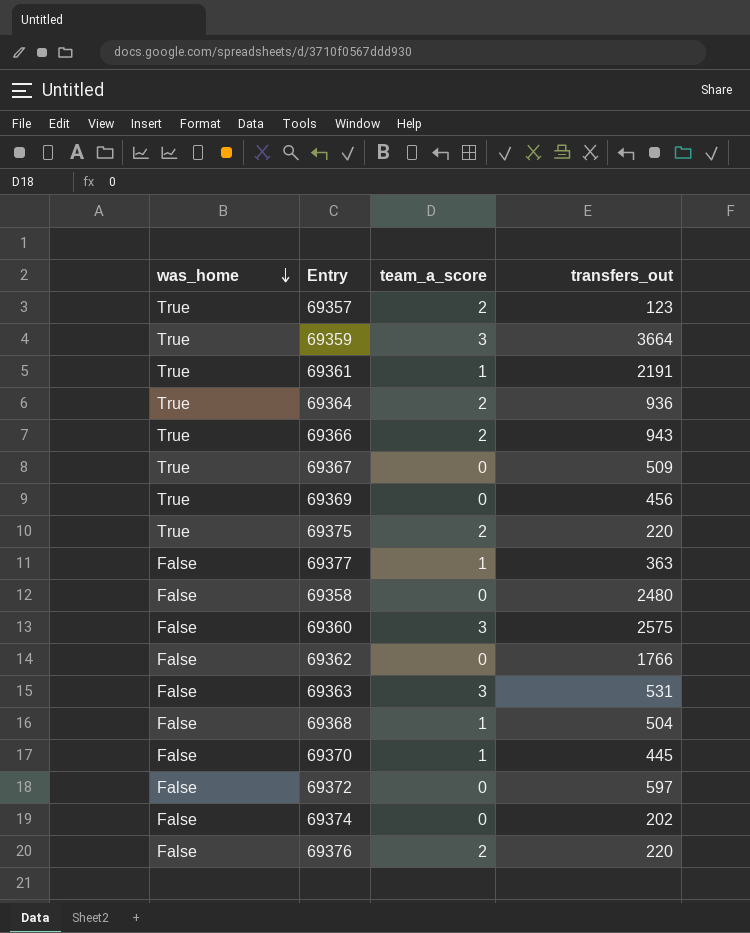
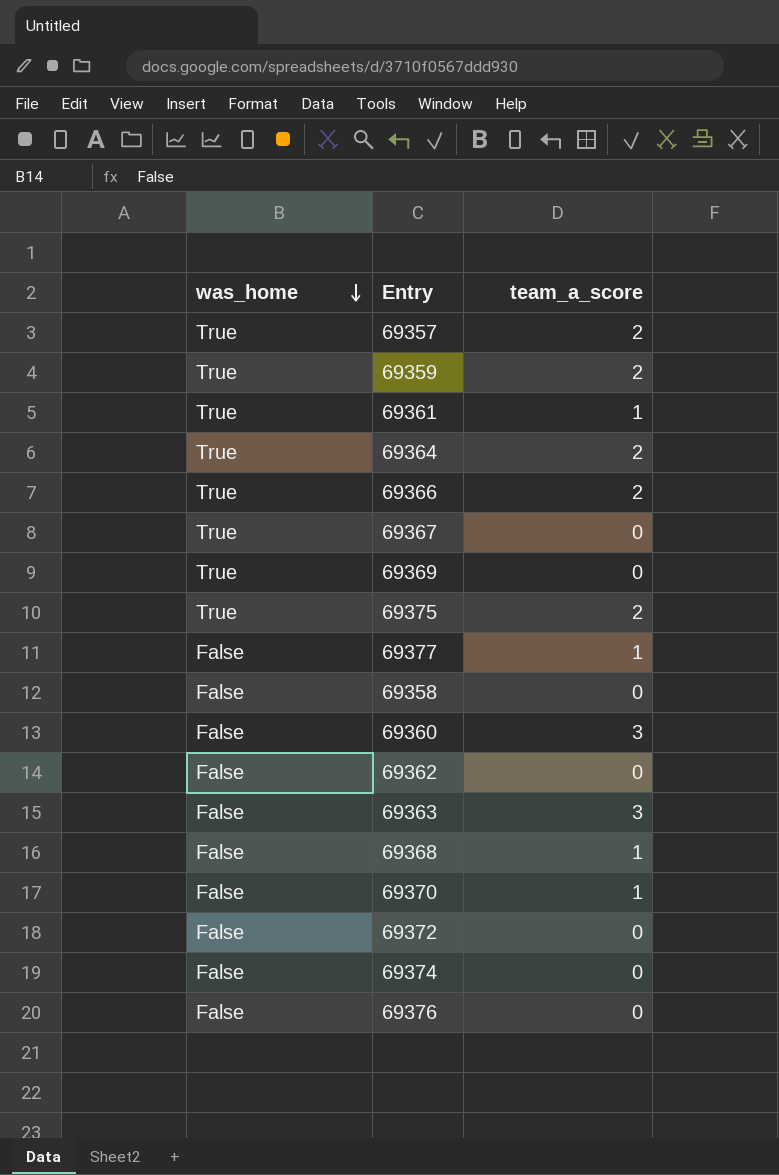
column transfers_out | position: 4 -> none
69359 | team_a_score: 3 -> 2
69376 | team_a_score: 2 -> 0

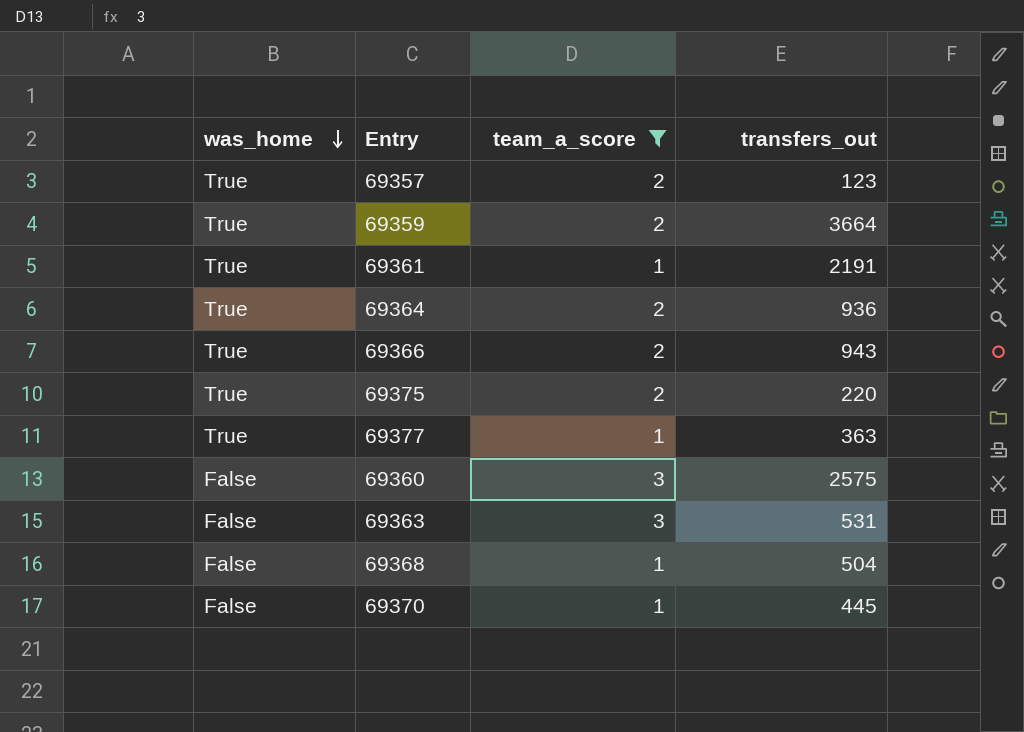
filter: none -> team_a_score != 0
column transfers_out | position: none -> 4
69377 | was_home: False -> True

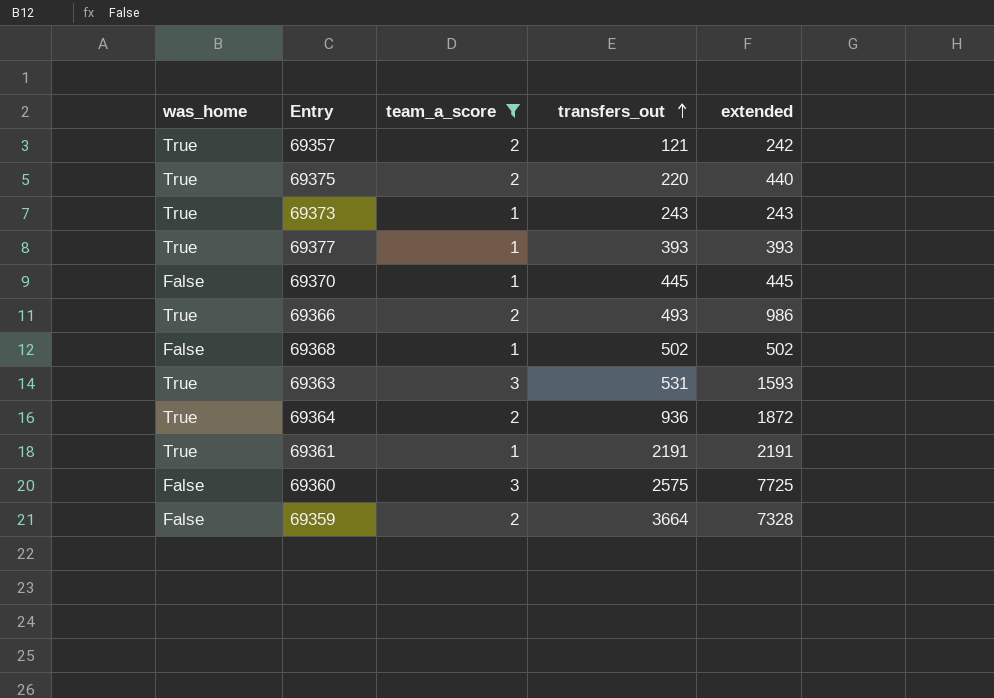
row order: was_home descending -> transfers_out ascending
column extended | formula: none -> [team_a_score] * [transfers_out]
69357 | transfers_out: 123 -> 121
row 69373: none -> True | 1 | 243 | 243
69377 | transfers_out: 363 -> 393
69366 | transfers_out: 943 -> 493
69368 | transfers_out: 504 -> 502
69363 | was_home: False -> True
69359 | was_home: True -> False

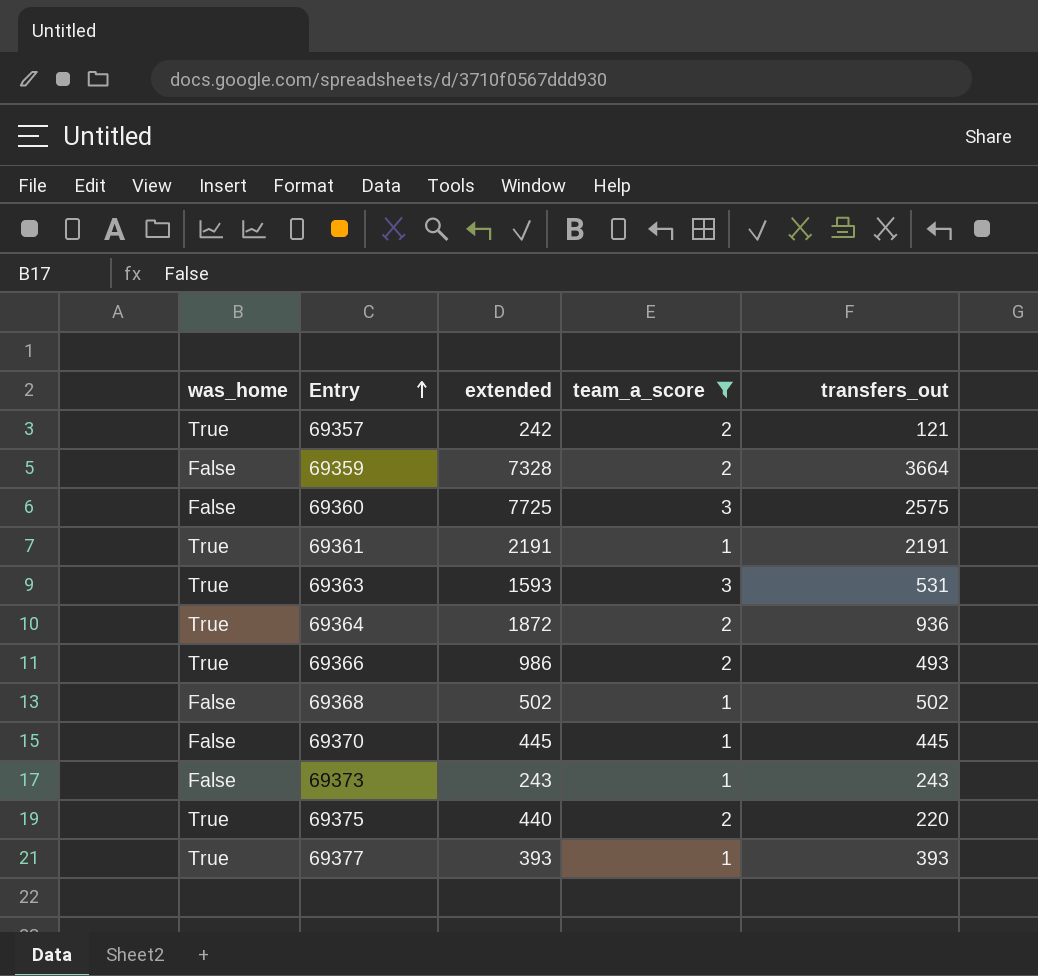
row order: transfers_out ascending -> Entry ascending
column extended | position: 5 -> 3
69373 | was_home: True -> False

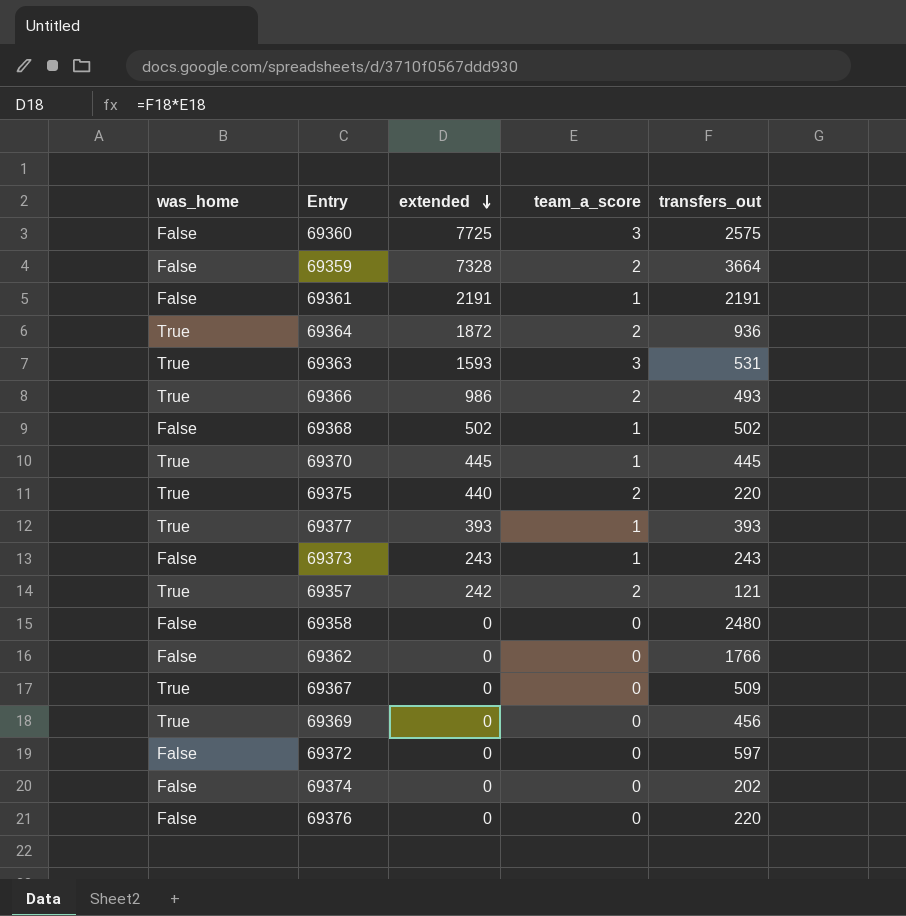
filter: team_a_score != 0 -> none
row order: Entry ascending -> extended descending
69361 | was_home: True -> False
69370 | was_home: False -> True

